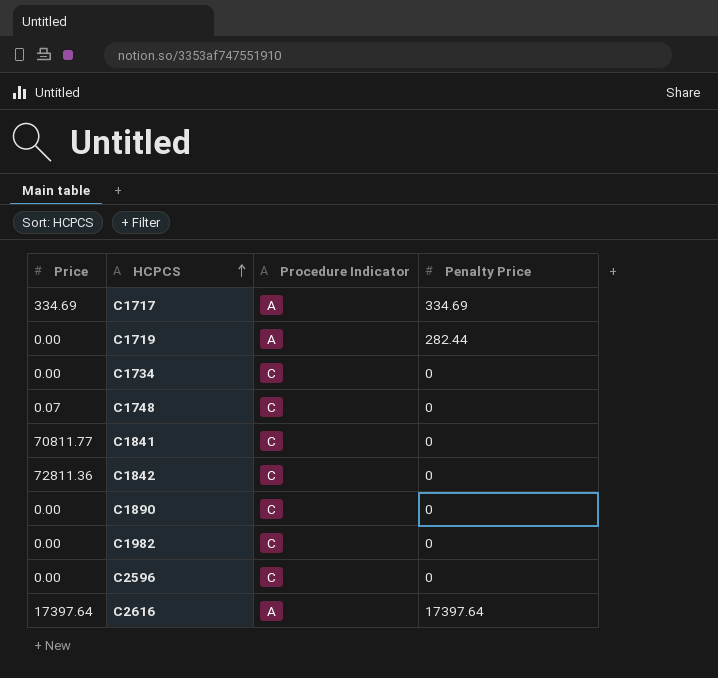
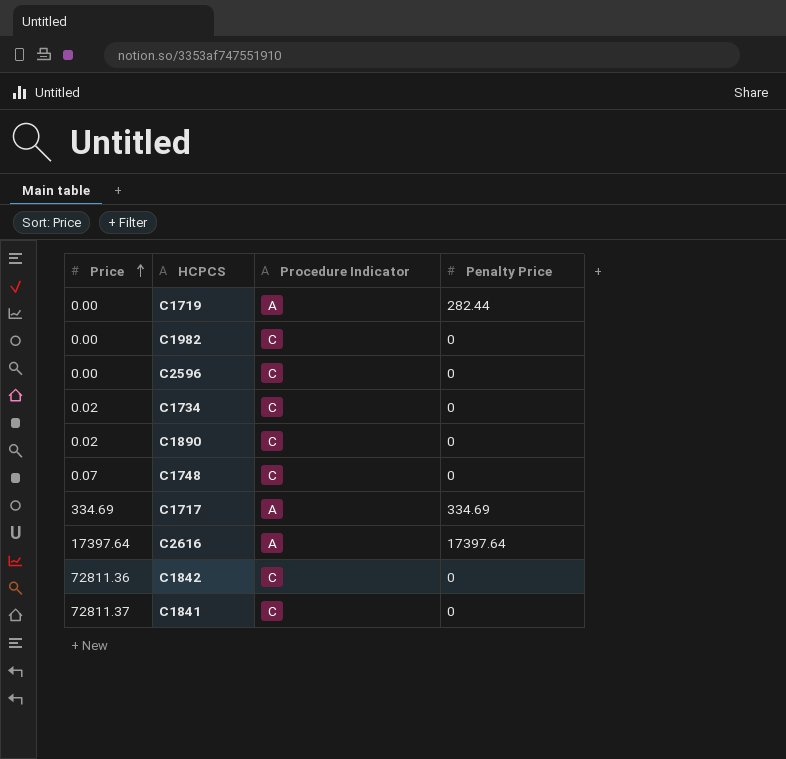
row order: HCPCS ascending -> Price ascending
C1734 | Price: 0.00 -> 0.02
C1890 | Price: 0.00 -> 0.02
C1841 | Price: 70811.77 -> 72811.37

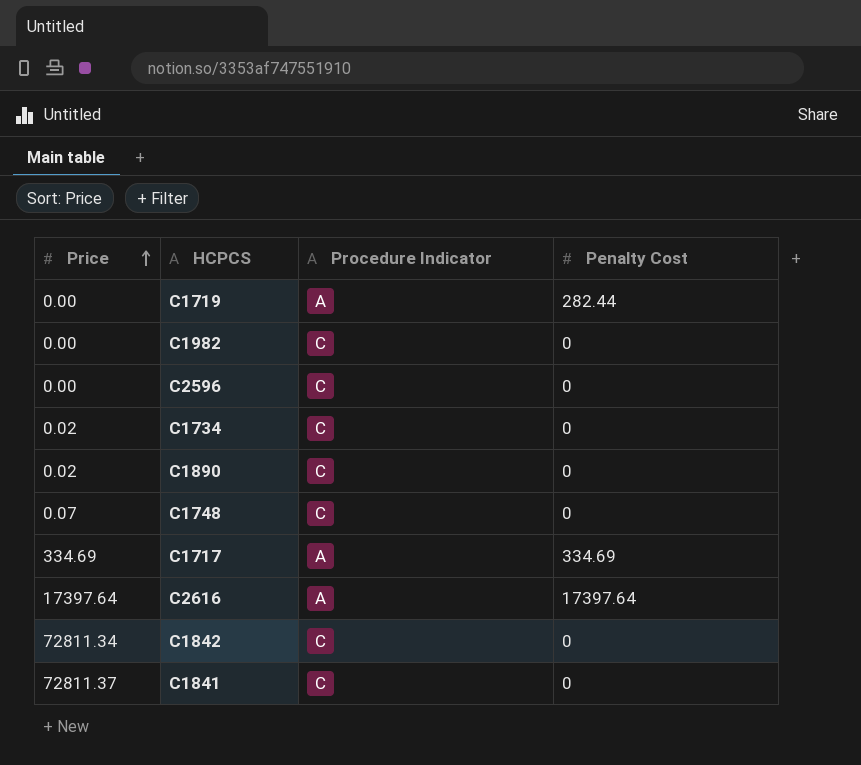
column name: Penalty Price -> Penalty Cost
C1842 | Price: 72811.36 -> 72811.34

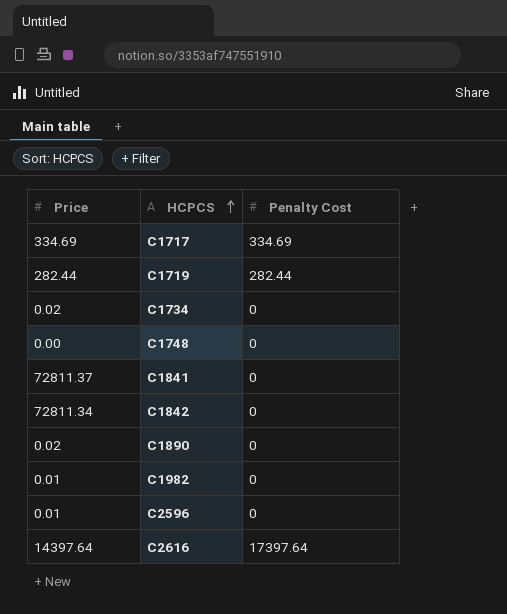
row order: Price ascending -> HCPCS ascending
column Procedure Indicator | position: 3 -> none
C1719 | Price: 0.00 -> 282.44
C1748 | Price: 0.07 -> 0.00
C1982 | Price: 0.00 -> 0.01
C2596 | Price: 0.00 -> 0.01
C2616 | Price: 17397.64 -> 14397.64

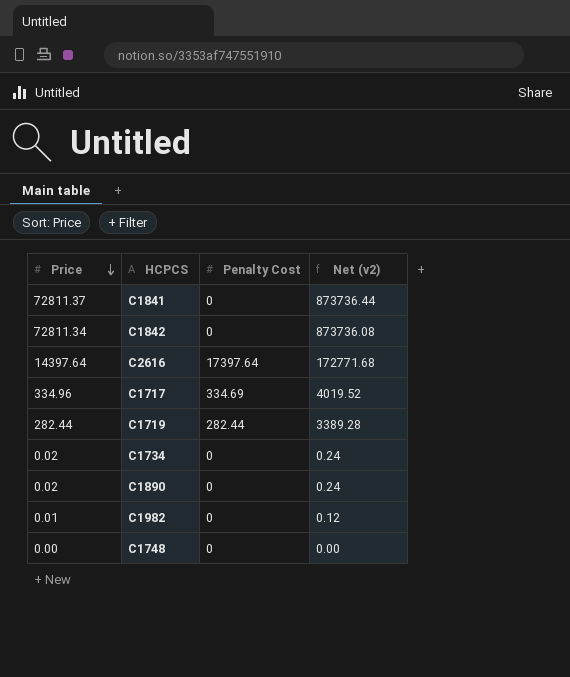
row order: HCPCS ascending -> Price descending
column Net (v2) | formula: none -> [Price] * 12
row C2596: 0.01 | 0 -> none
C1717 | Price: 334.69 -> 334.96

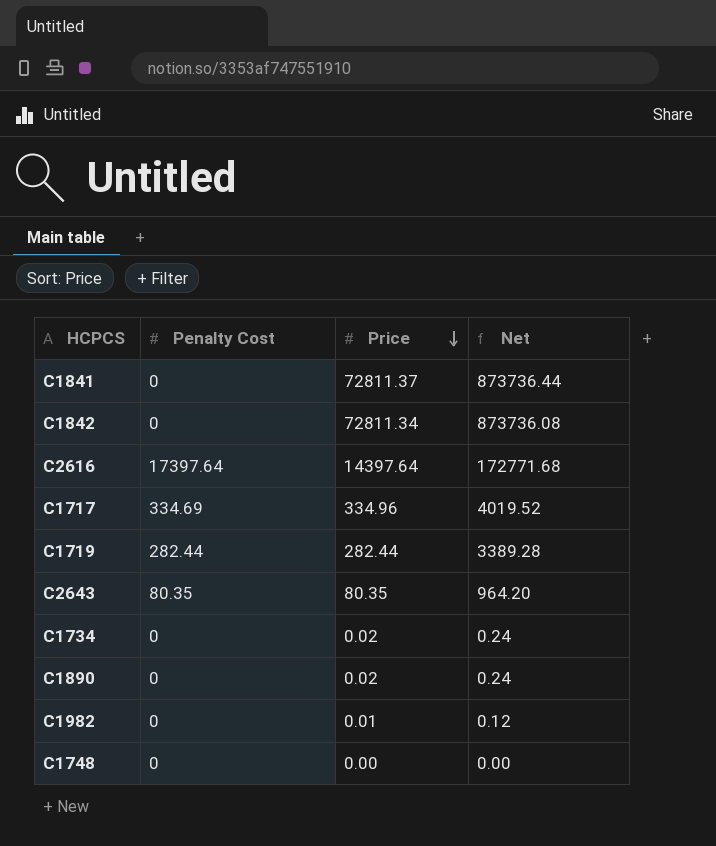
column Price | position: 1 -> 3
column name: Net (v2) -> Net
row C2643: none -> 80.35 | 80.35 | 964.20

